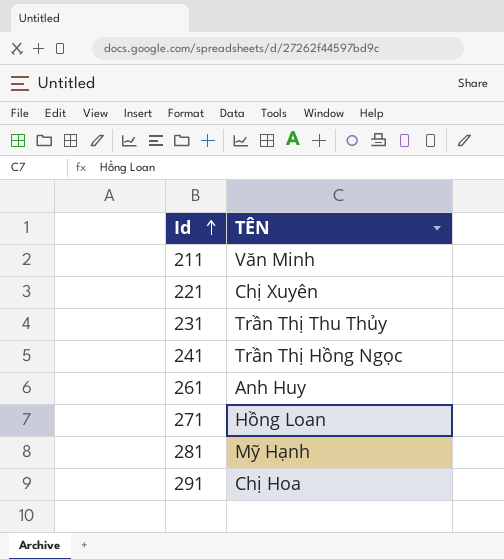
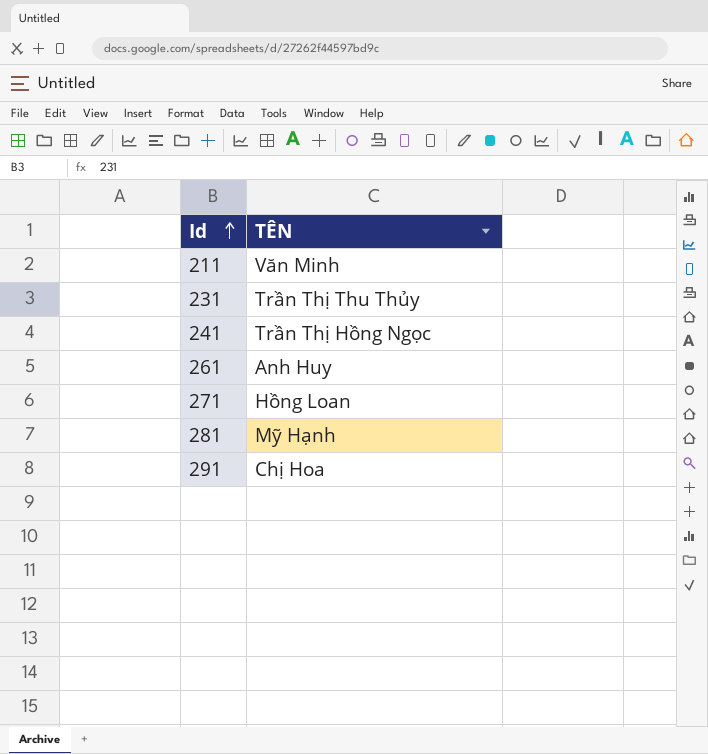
row 221: Chị Xuyên -> none

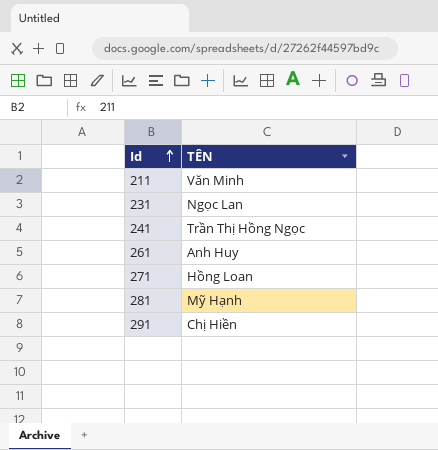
231 | TÊN: Trần Thị Thu Thủy -> Ngọc Lan
291 | TÊN: Chị Hoa -> Chị Hiền

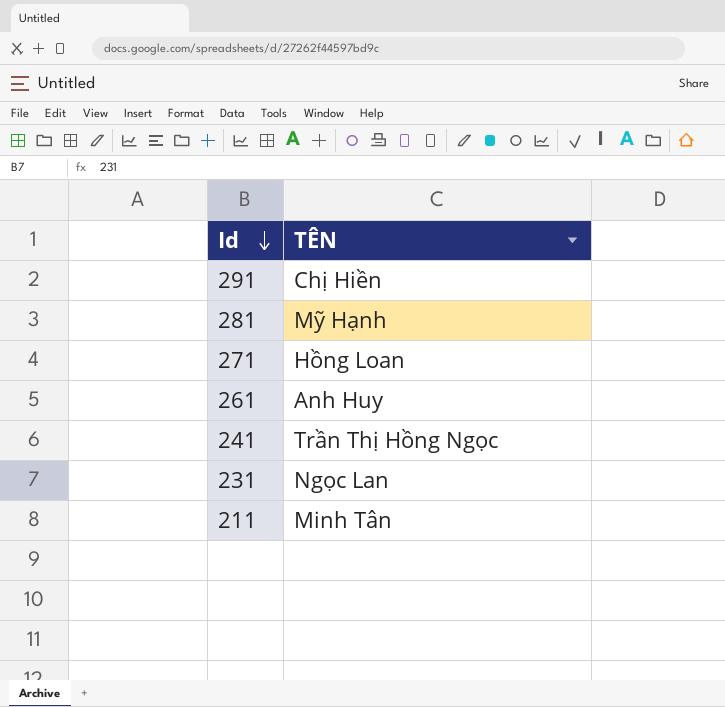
row order: Id ascending -> Id descending
211 | TÊN: Văn Minh -> Minh Tân

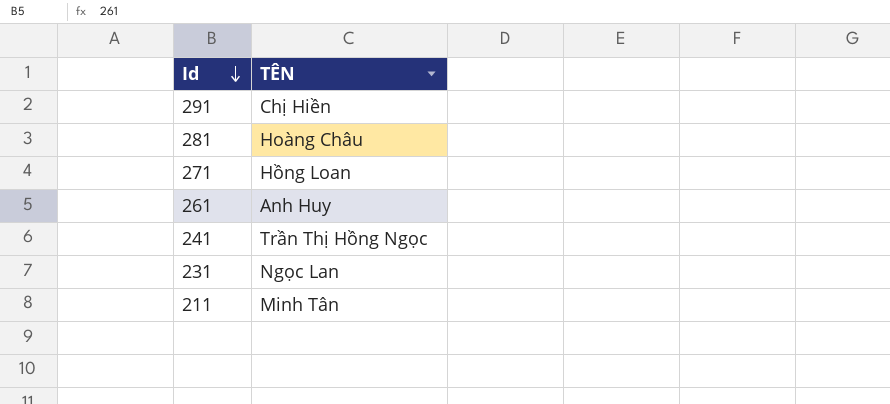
281 | TÊN: Mỹ Hạnh -> Hoàng Châu

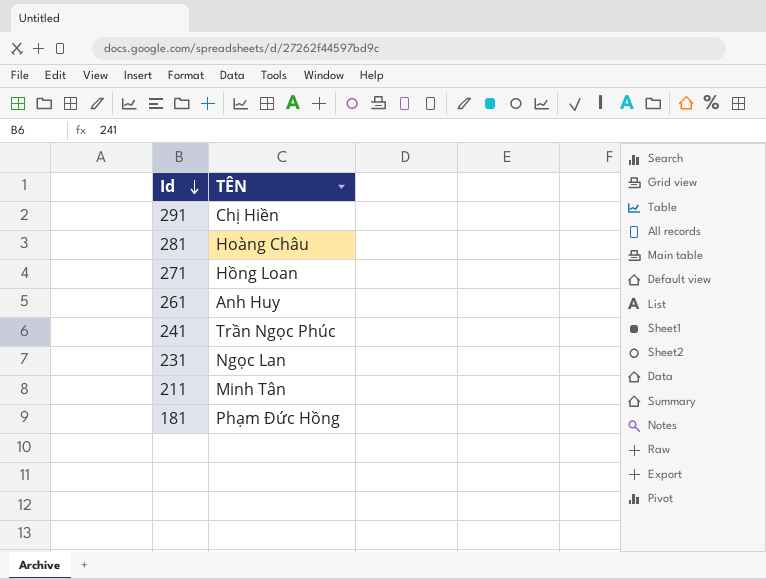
241 | TÊN: Trần Thị Hồng Ngọc -> Trần Ngọc Phúc
row 181: none -> Phạm Đức Hồng

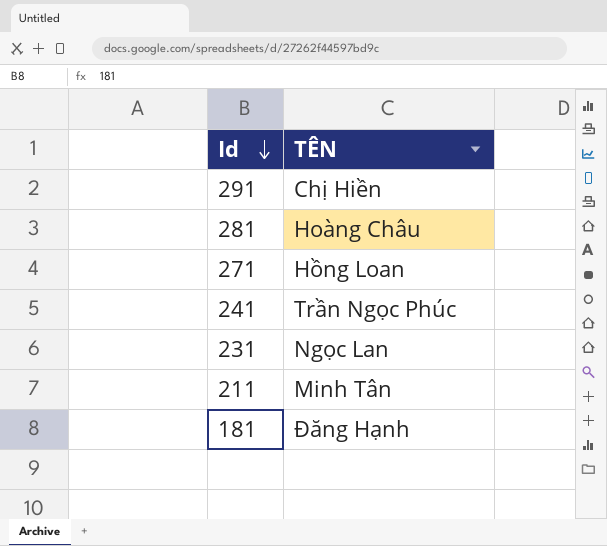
row 261: Anh Huy -> none
181 | TÊN: Phạm Đức Hồng -> Đăng Hạnh

